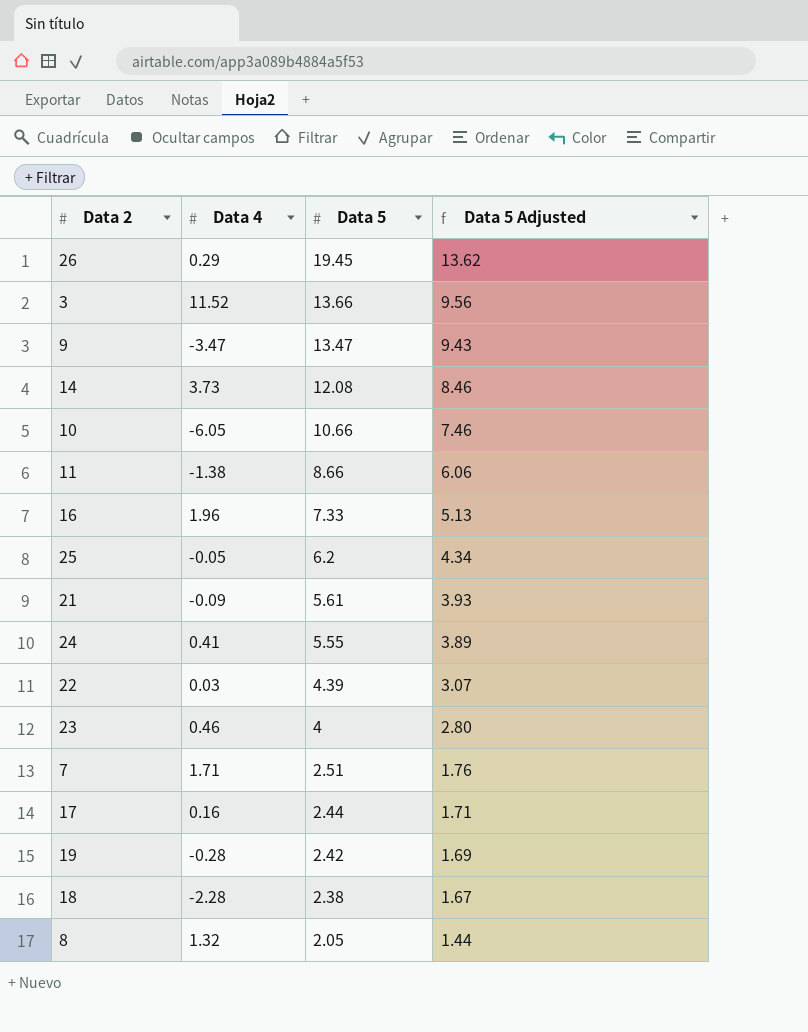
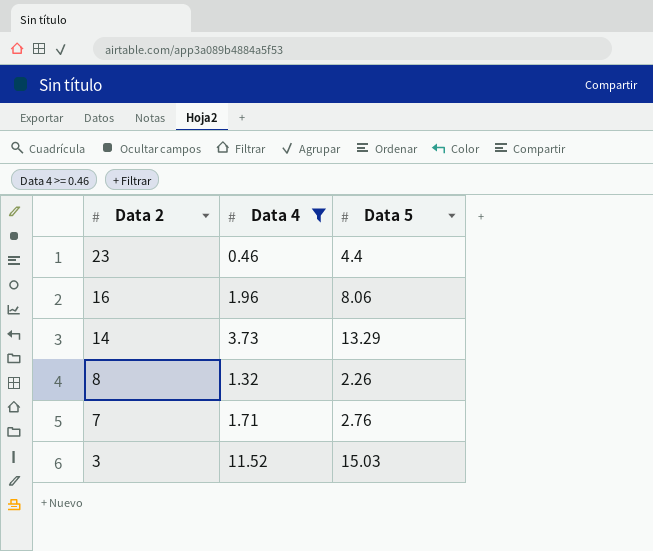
filter: none -> Data 4 >= 0.46
row order: Data 5 descending -> Data 2 descending
column Data 5 Adjusted | formula: [Data 5] * 0.7 -> none
23 | Data 5: 4 -> 4.4
16 | Data 5: 7.33 -> 8.06
14 | Data 5: 12.08 -> 13.29
8 | Data 5: 2.05 -> 2.26
7 | Data 5: 2.51 -> 2.76
3 | Data 5: 13.66 -> 15.03

